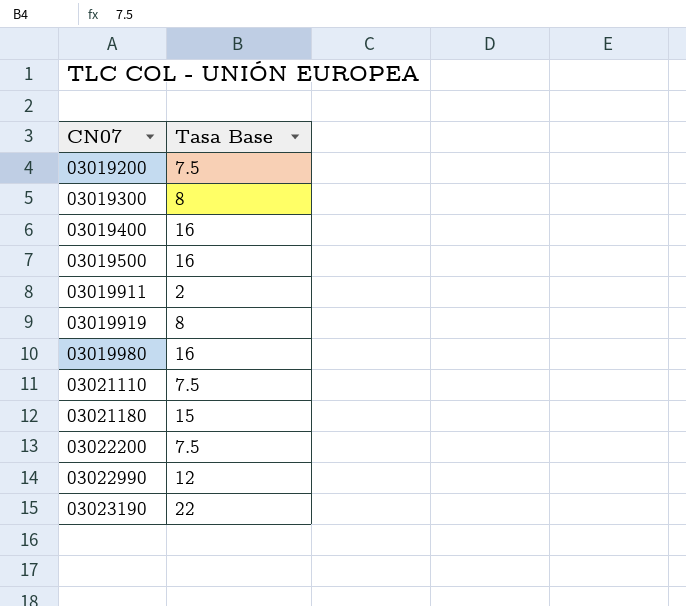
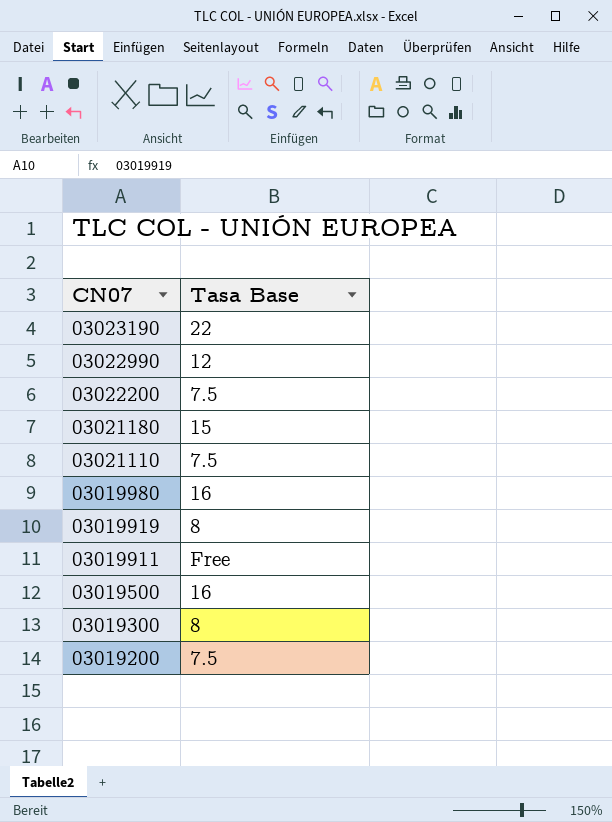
row order: CN07 ascending -> CN07 descending
row 03019400: 16 -> none
03019911 | Tasa Base: 2 -> Free

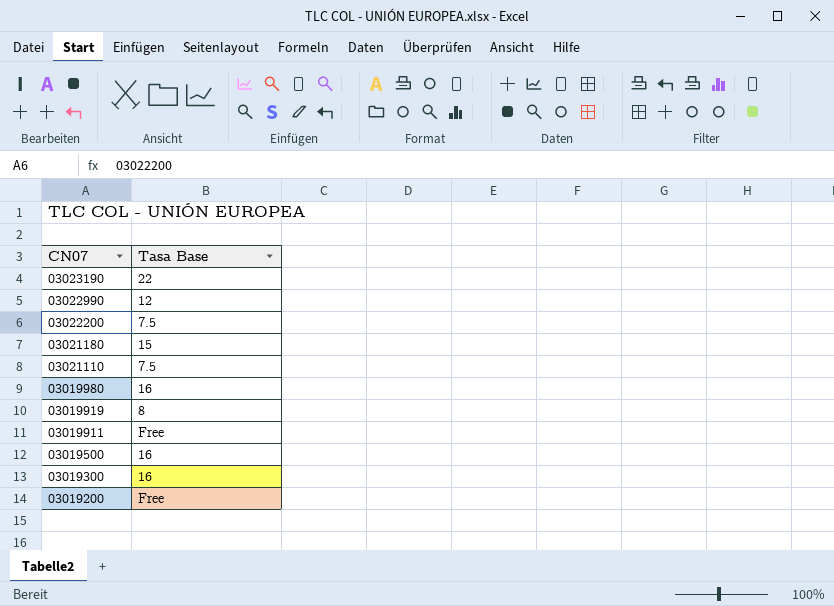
03019300 | Tasa Base: 8 -> 16
03019200 | Tasa Base: 7.5 -> Free

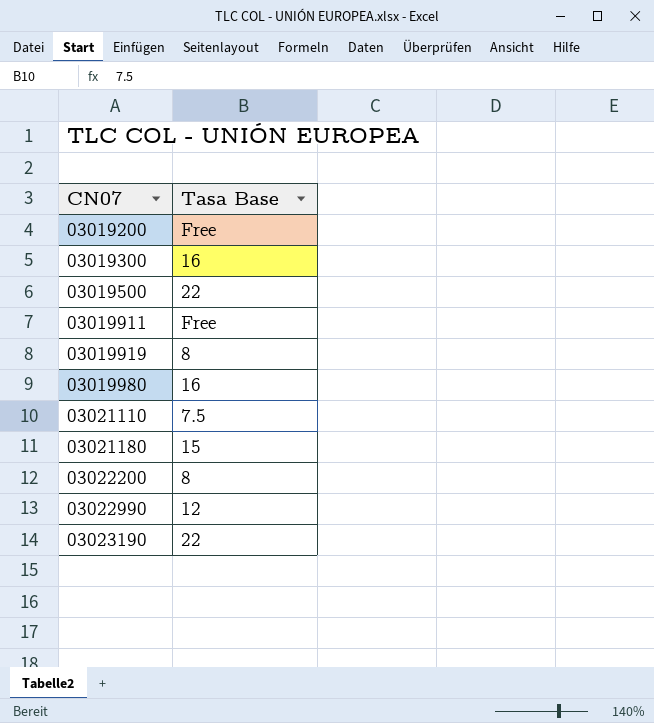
row order: CN07 descending -> CN07 ascending
03019500 | Tasa Base: 16 -> 22
03022200 | Tasa Base: 7.5 -> 8

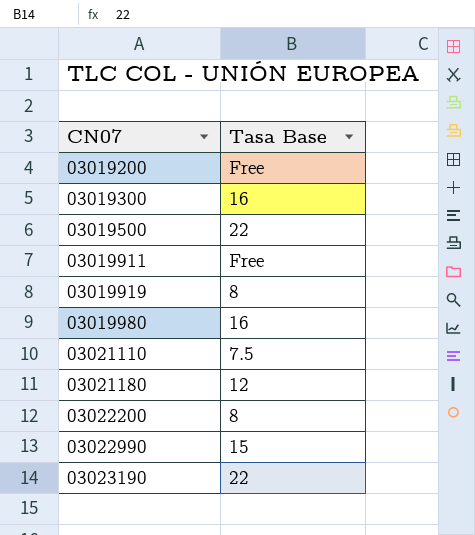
03021180 | Tasa Base: 15 -> 12
03022990 | Tasa Base: 12 -> 15

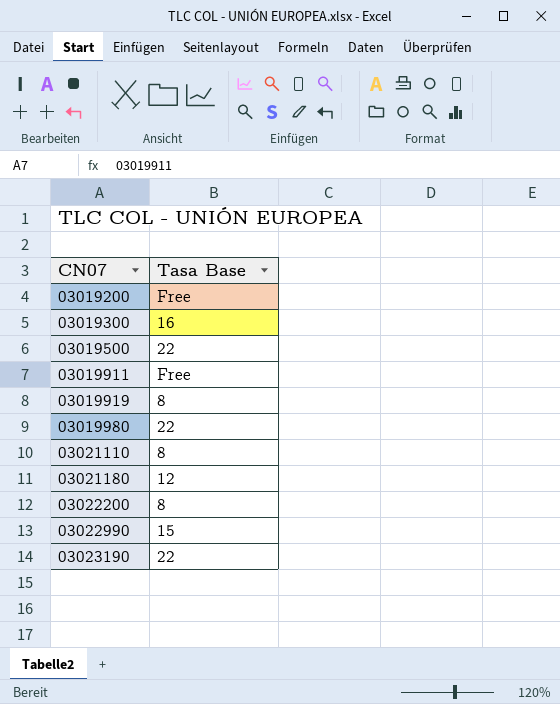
03019980 | Tasa Base: 16 -> 22
03021110 | Tasa Base: 7.5 -> 8

